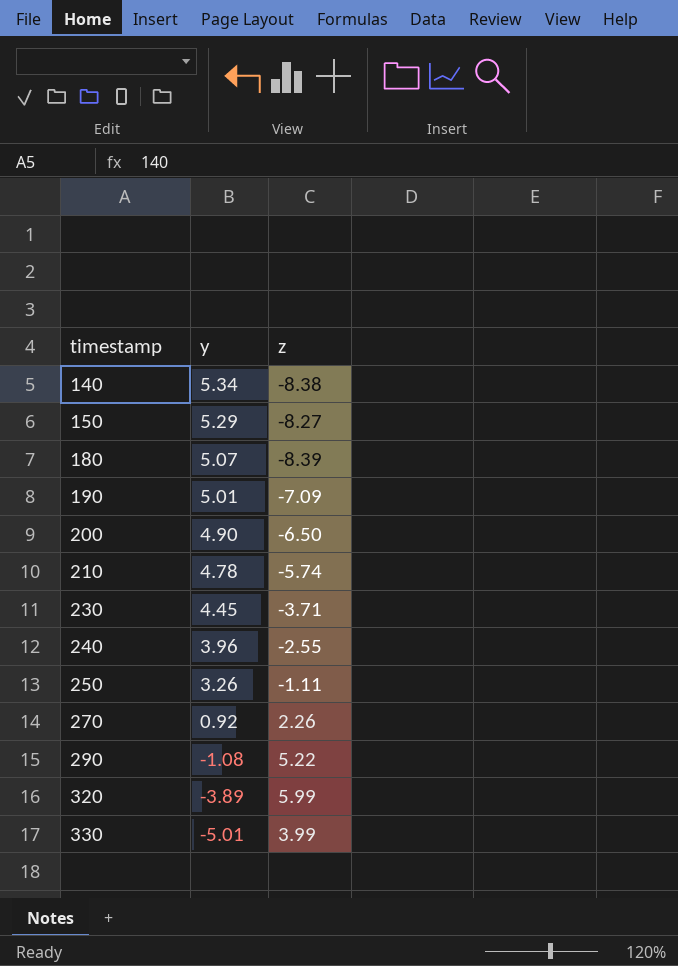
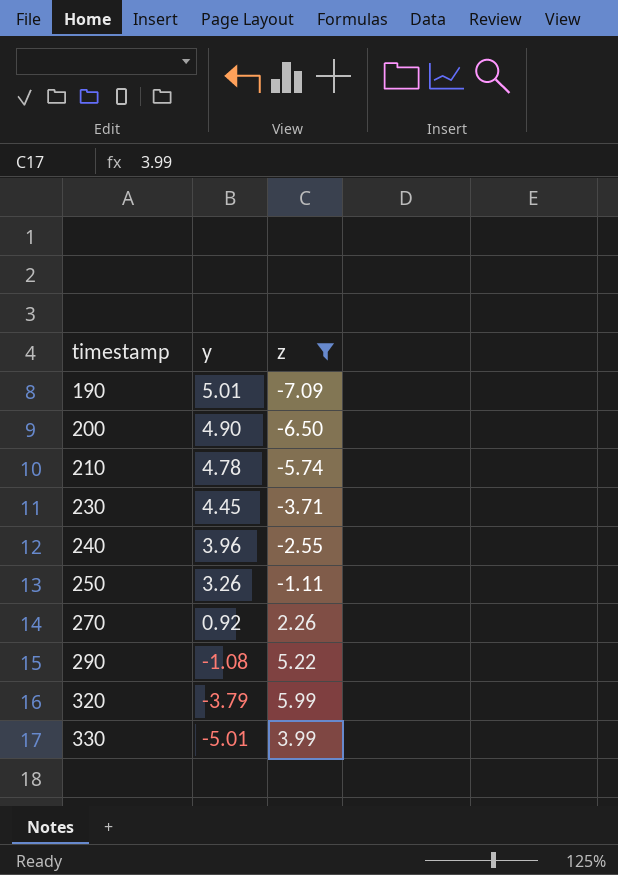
filter: none -> z >= -7.09
320 | y: -3.89 -> -3.79

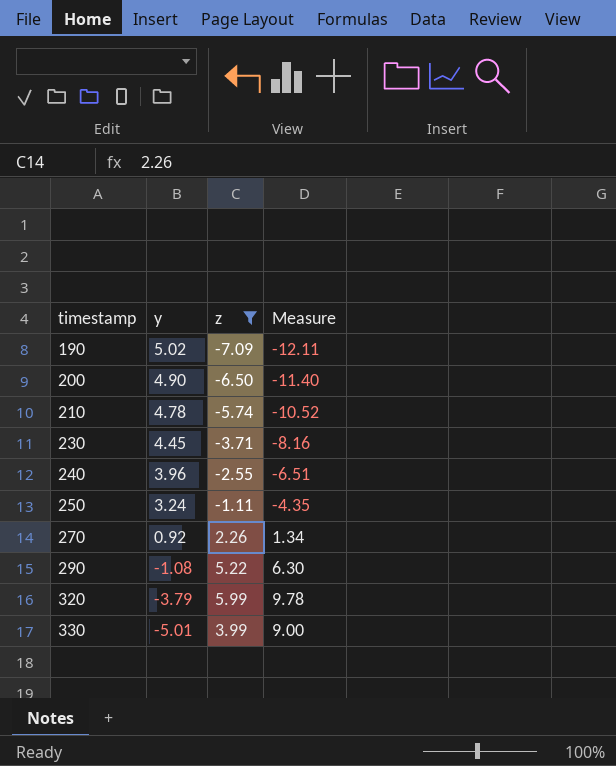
column Measure | formula: none -> [z] - [y]
190 | y: 5.01 -> 5.02
250 | y: 3.26 -> 3.24

